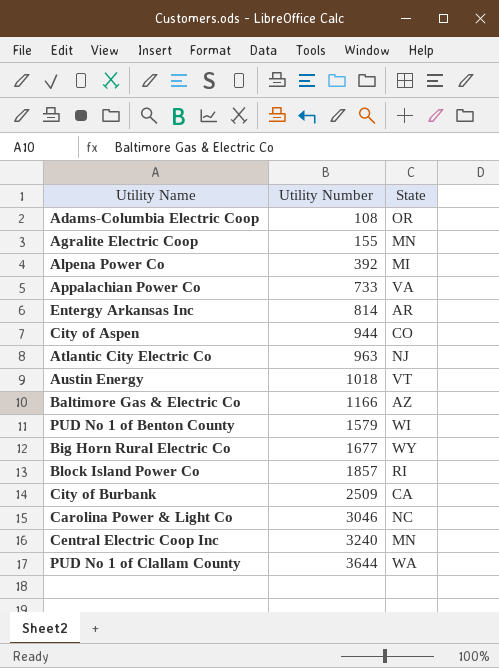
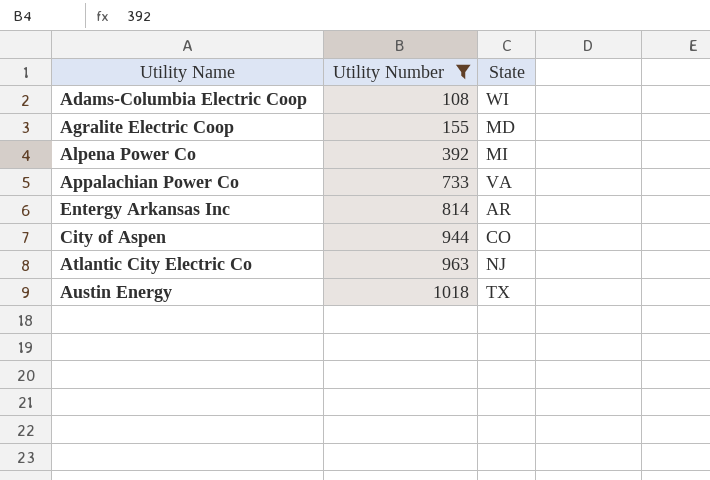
filter: none -> Utility Number <= 1018
Adams-Columbia Electric Coop | State: OR -> WI
Agralite Electric Coop | State: MN -> MD
Austin Energy | State: VT -> TX

